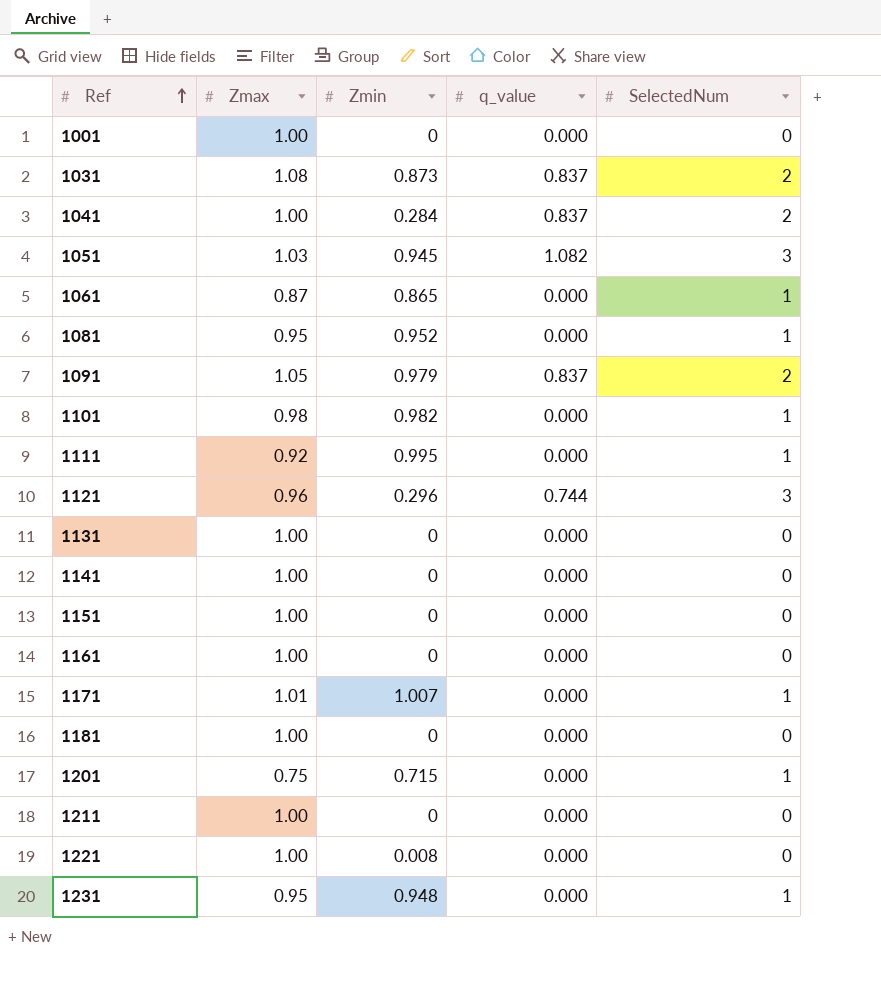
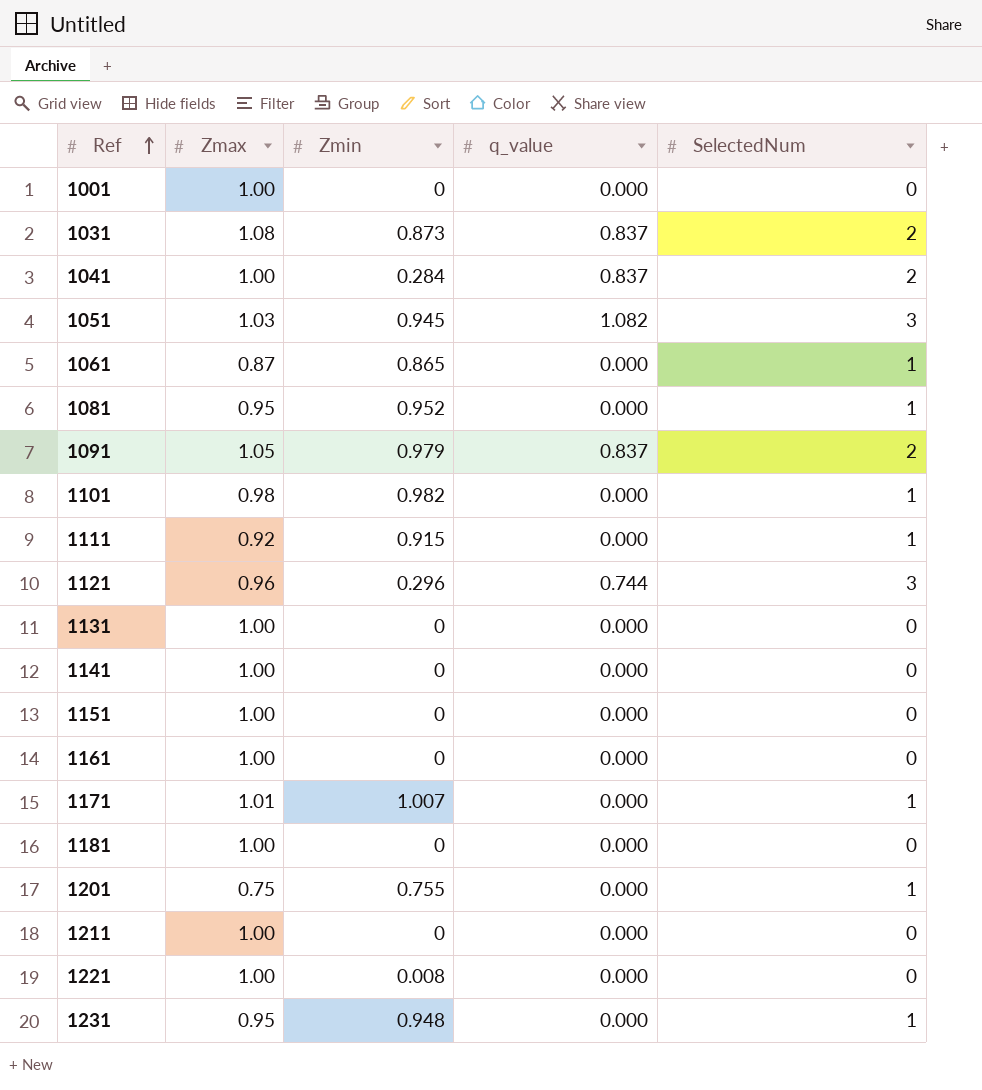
1111 | Zmin: 0.995 -> 0.915
1201 | Zmin: 0.715 -> 0.755

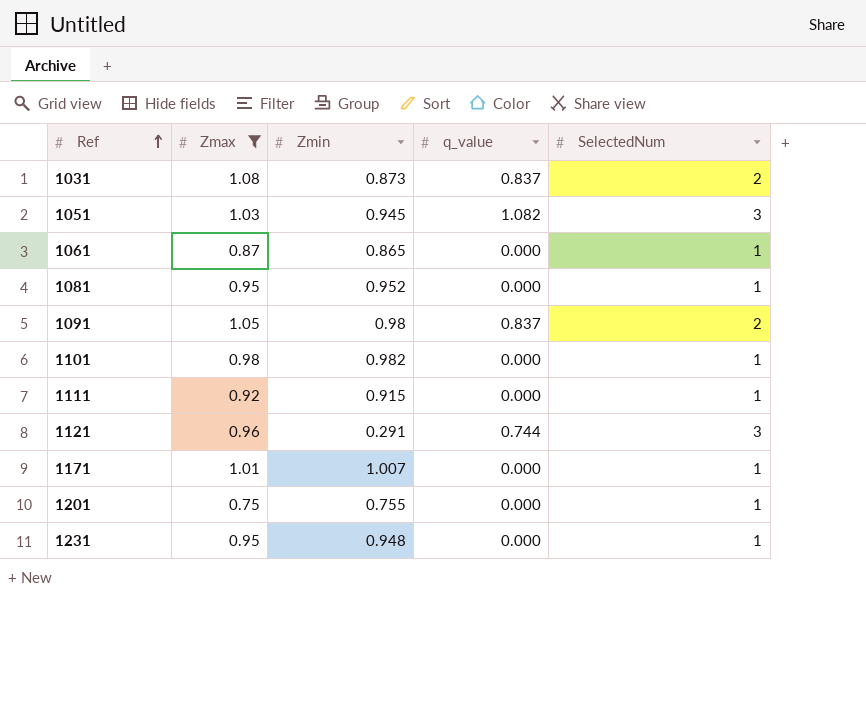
filter: none -> Zmax != 1.00
1091 | Zmin: 0.979 -> 0.98
1121 | Zmin: 0.296 -> 0.291

